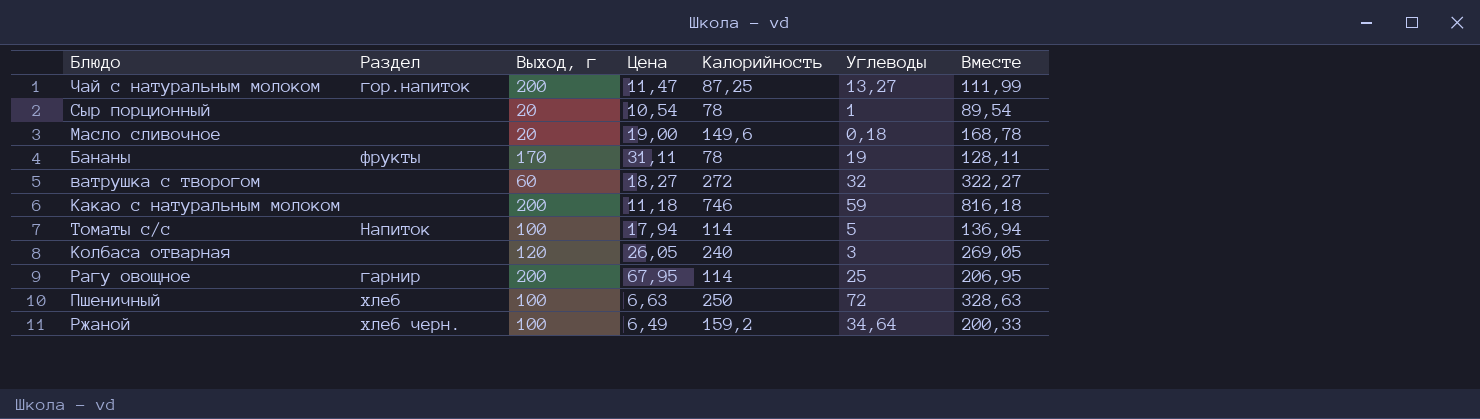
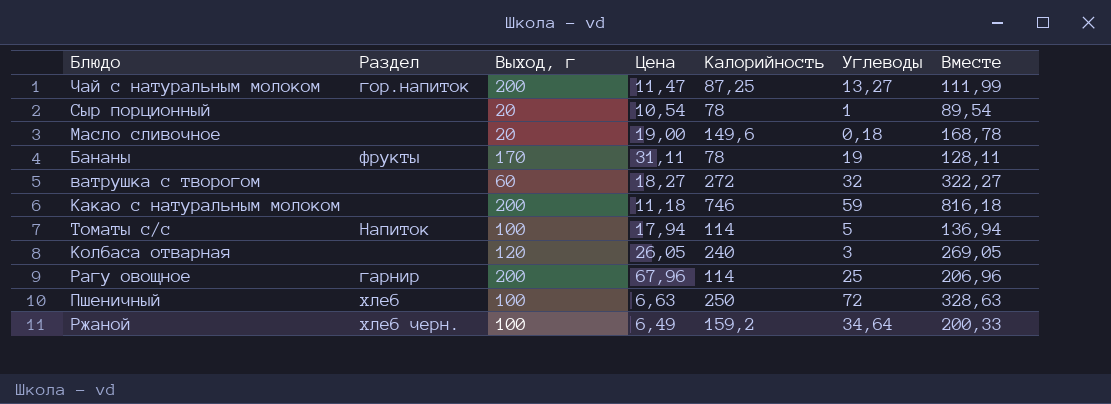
Рагу овощное | Цена: 67,95 -> 67,96
Рагу овощное | Вместе: 206,95 -> 206,96

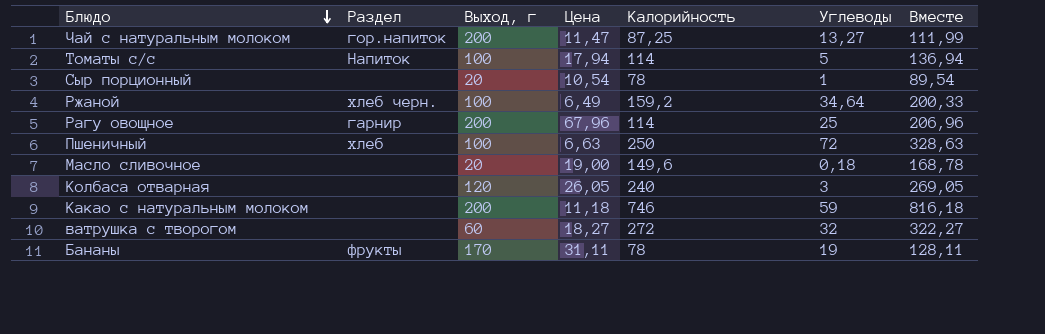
row order: none -> Блюдо descending

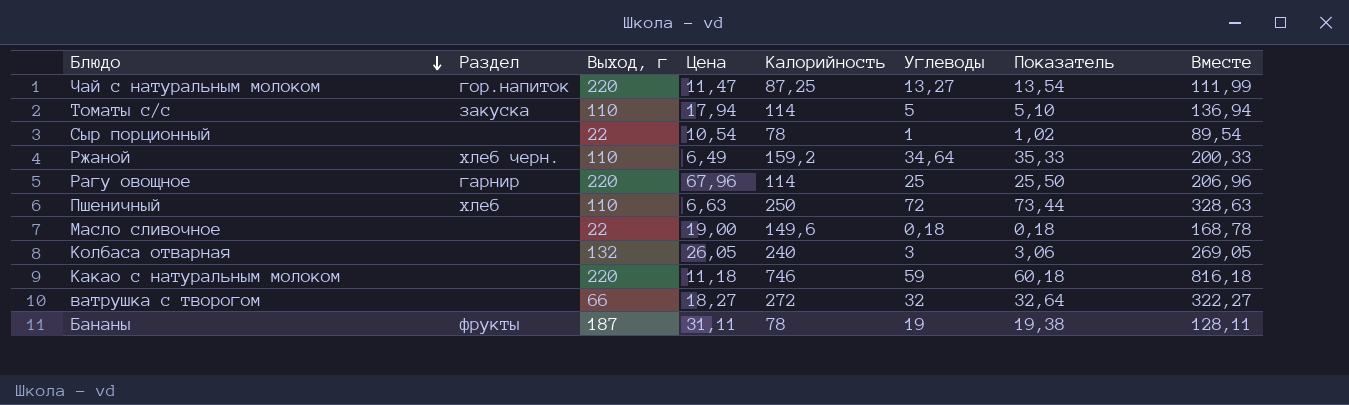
column Показатель | formula: none -> [Углеводы] * 1,02
Чай с натуральным молоком | Выход, г: 200 -> 220
Томаты с/с | Раздел: Напиток -> закуска
Томаты с/с | Выход, г: 100 -> 110
Сыр порционный | Выход, г: 20 -> 22
Ржаной | Выход, г: 100 -> 110
Рагу овощное | Выход, г: 200 -> 220
Пшеничный | Выход, г: 100 -> 110
Масло сливочное | Выход, г: 20 -> 22
Колбаса отварная | Выход, г: 120 -> 132
Какао с натуральным молоком | Выход, г: 200 -> 220
ватрушка с творогом | Выход, г: 60 -> 66
Бананы | Выход, г: 170 -> 187

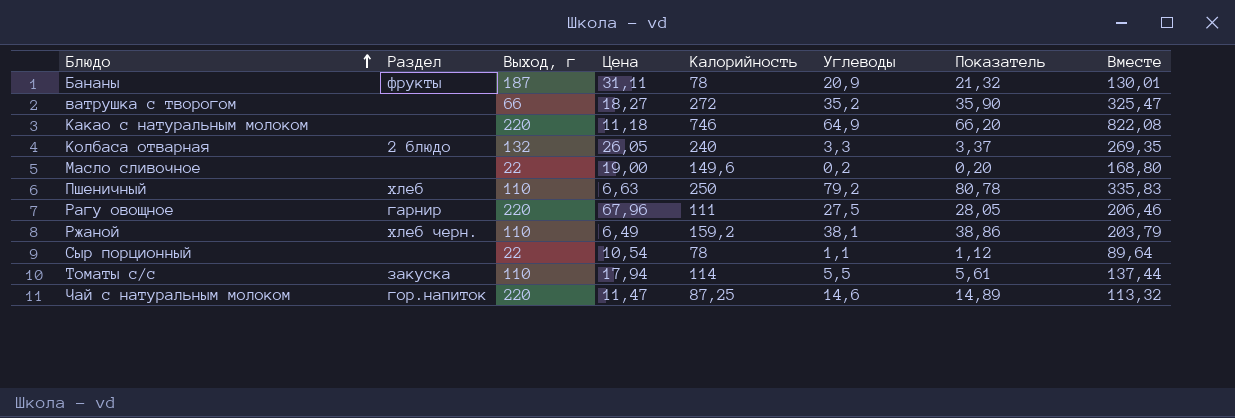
row order: Блюдо descending -> Блюдо ascending
Бананы | Углеводы: 19 -> 20,9
Бананы | Показатель: 19,38 -> 21,32
Бананы | Вместе: 128,11 -> 130,01
ватрушка с творогом | Углеводы: 32 -> 35,2
ватрушка с творогом | Показатель: 32,64 -> 35,90
ватрушка с творогом | Вместе: 322,27 -> 325,47
Какао с натуральным молоком | Углеводы: 59 -> 64,9
Какао с натуральным молоком | Показатель: 60,18 -> 66,20
Какао с натуральным молоком | Вместе: 816,18 -> 822,08
Колбаса отварная | Раздел: none -> 2 блюдо
Колбаса отварная | Углеводы: 3 -> 3,3
Колбаса отварная | Показатель: 3,06 -> 3,37
Колбаса отварная | Вместе: 269,05 -> 269,35
Масло сливочное | Углеводы: 0,18 -> 0,2
Масло сливочное | Показатель: 0,18 -> 0,20
Масло сливочное | Вместе: 168,78 -> 168,80
Пшеничный | Углеводы: 72 -> 79,2
Пшеничный | Показатель: 73,44 -> 80,78
Пшеничный | Вместе: 328,63 -> 335,83
Рагу овощное | Калорийность: 114 -> 111
Рагу овощное | Углеводы: 25 -> 27,5
Рагу овощное | Показатель: 25,50 -> 28,05
Рагу овощное | Вместе: 206,96 -> 206,46
Ржаной | Углеводы: 34,64 -> 38,1
Ржаной | Показатель: 35,33 -> 38,86
Ржаной | Вместе: 200,33 -> 203,79
Сыр порционный | Углеводы: 1 -> 1,1
Сыр порционный | Показатель: 1,02 -> 1,12
Сыр порционный | Вместе: 89,54 -> 89,64
Томаты с/с | Углеводы: 5 -> 5,5
Томаты с/с | Показатель: 5,10 -> 5,61
Томаты с/с | Вместе: 136,94 -> 137,44
Чай с натуральным молоком | Углеводы: 13,27 -> 14,6
Чай с натуральным молоком | Показатель: 13,54 -> 14,89
Чай с натуральным молоком | Вместе: 111,99 -> 113,32

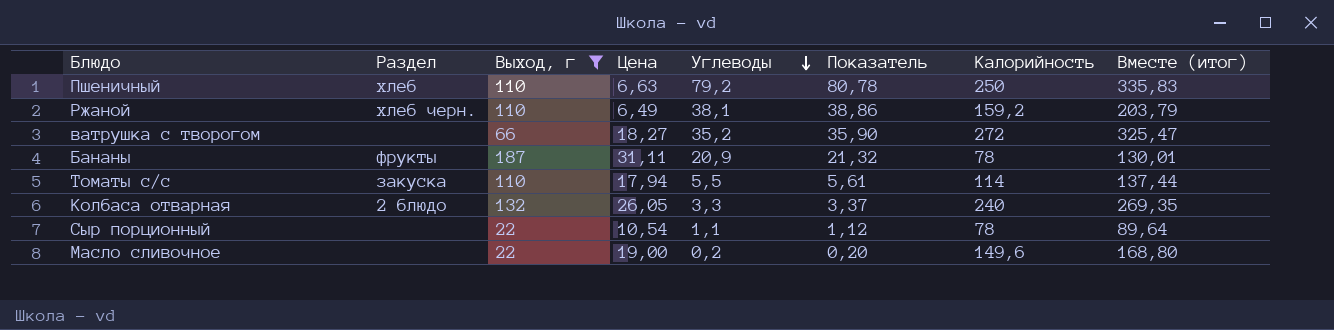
filter: none -> Выход, г != 220
row order: Блюдо ascending -> Углеводы descending
column Калорийность | position: 5 -> 7
column name: Вместе -> Вместе (итог)

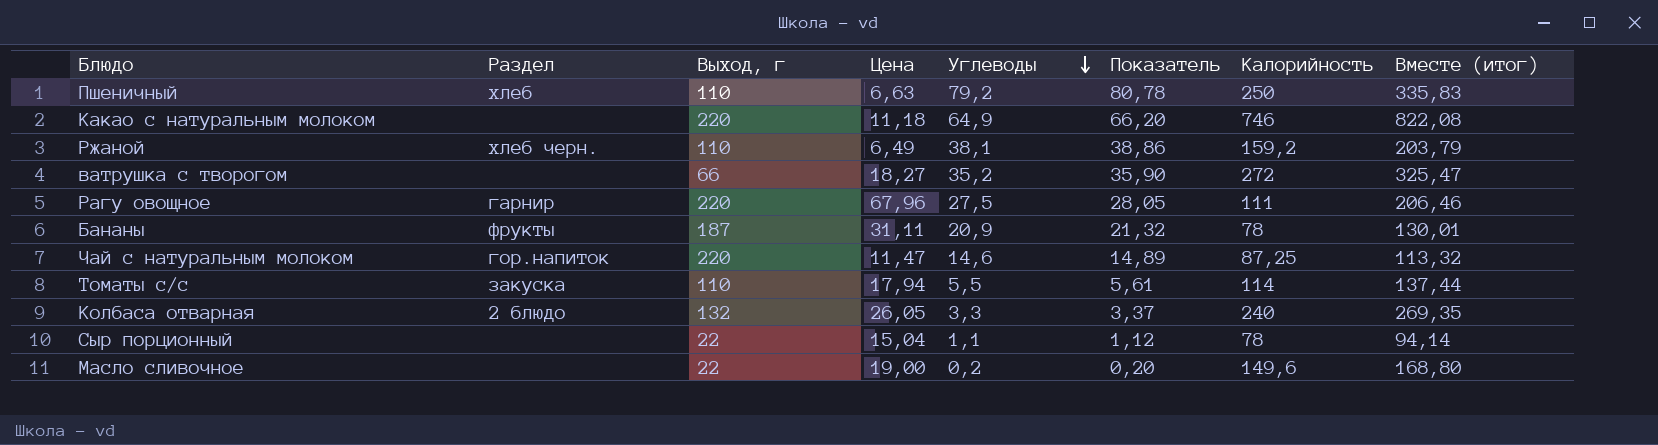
filter: Выход, г != 220 -> none
Сыр порционный | Цена: 10,54 -> 15,04
Сыр порционный | Вместе (итог): 89,64 -> 94,14

